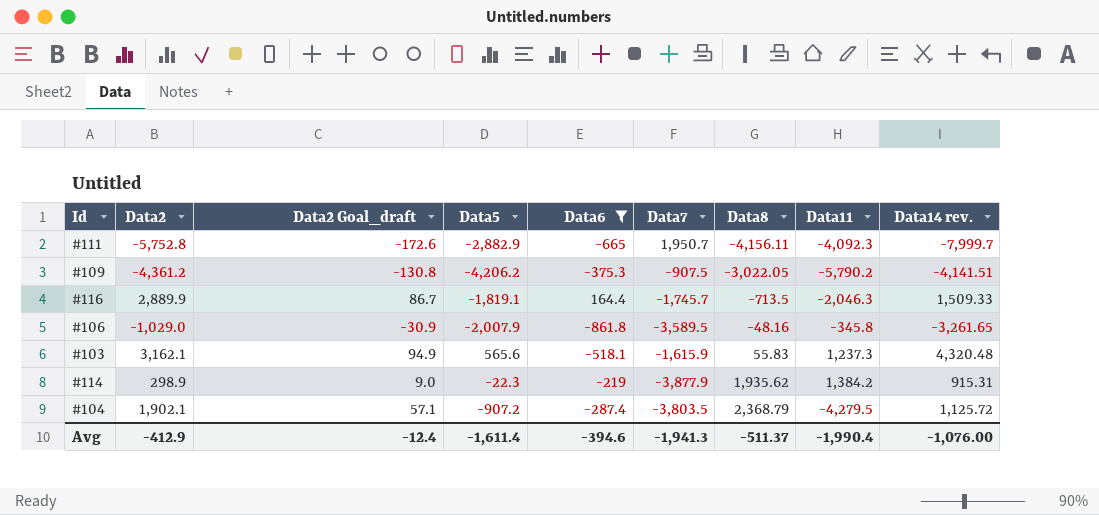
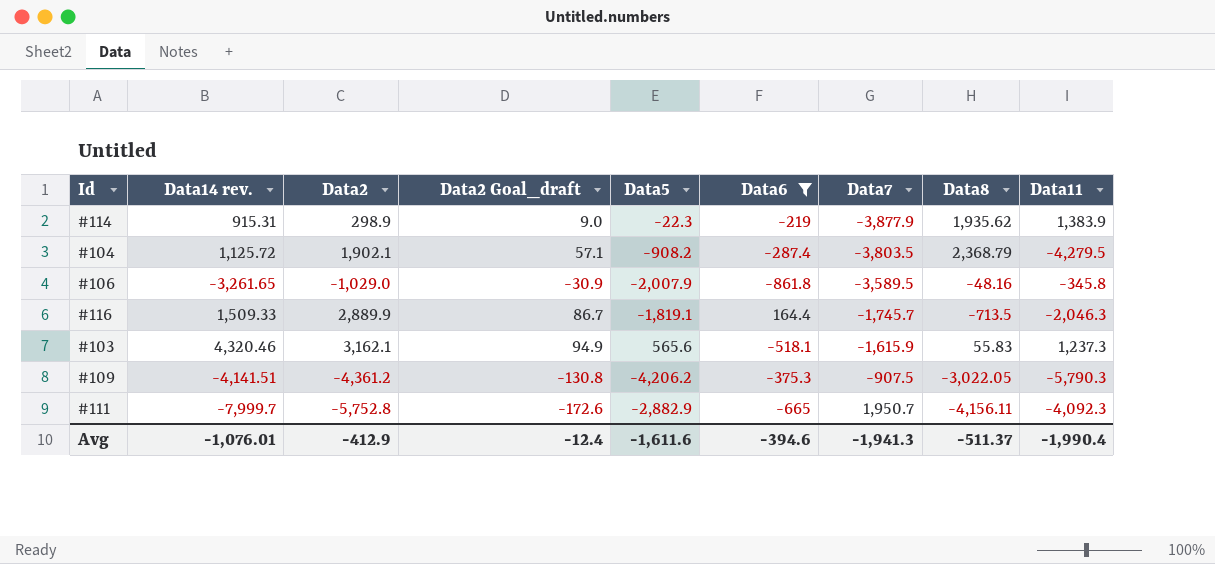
row order: Data8 ascending -> Data7 ascending
column Data14 rev. | position: 9 -> 2
#114 | Data11: 1,384.2 -> 1,383.9
#104 | Data5: -907.2 -> -908.2
#103 | Data14 rev.: 4,320.48 -> 4,320.46
#109 | Data11: -5,790.2 -> -5,790.3
Avg | Data14 rev.: -1,076.00 -> -1,076.01
Avg | Data5: -1,611.4 -> -1,611.6

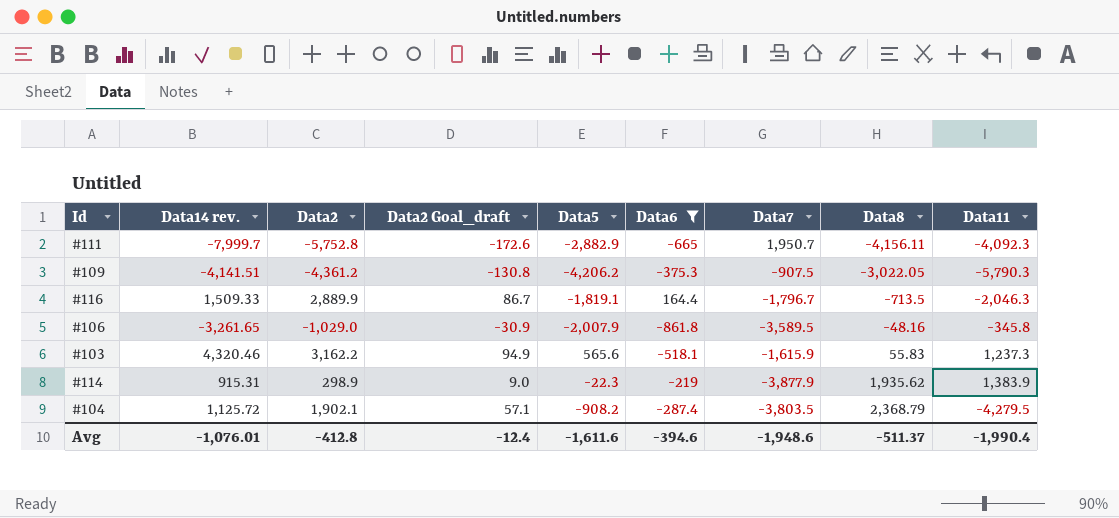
row order: Data7 ascending -> Data8 ascending
#116 | Data7: -1,745.7 -> -1,796.7
#103 | Data2: 3,162.1 -> 3,162.2
Avg | Data2: -412.9 -> -412.8
Avg | Data7: -1,941.3 -> -1,948.6

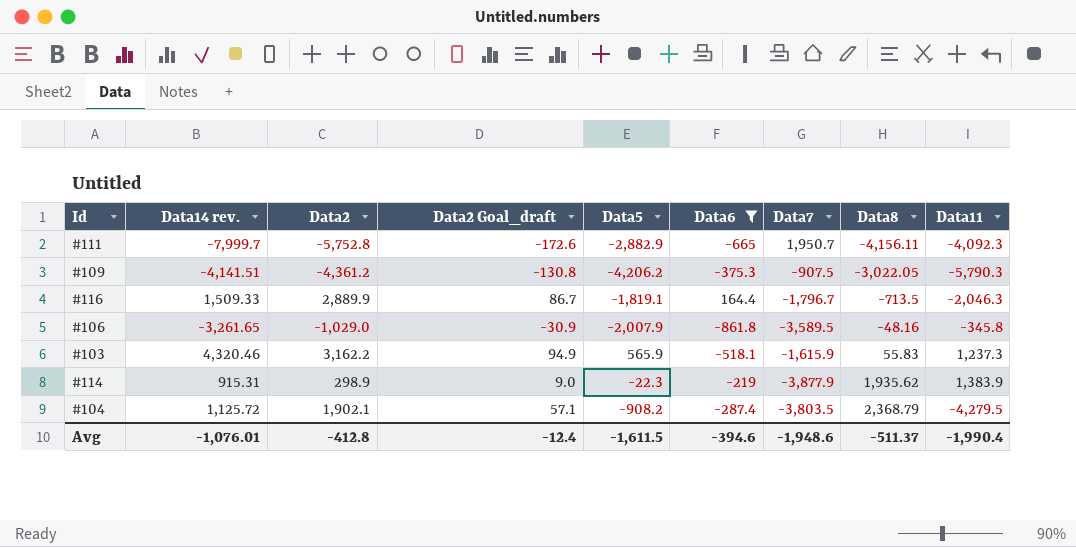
#103 | Data5: 565.6 -> 565.9
Avg | Data5: -1,611.6 -> -1,611.5

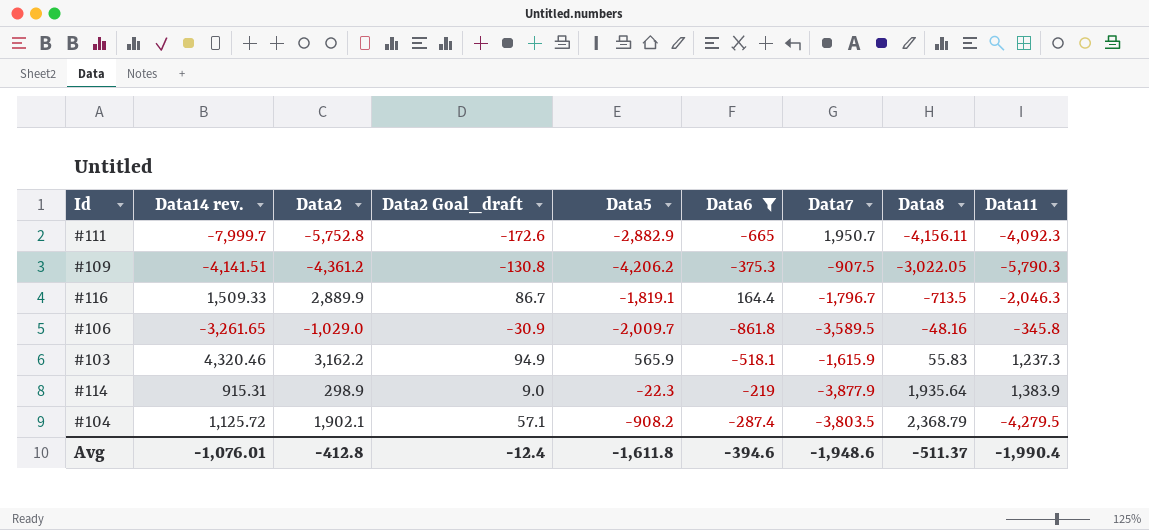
#106 | Data5: -2,007.9 -> -2,009.7
#114 | Data8: 1,935.62 -> 1,935.64
Avg | Data5: -1,611.5 -> -1,611.8

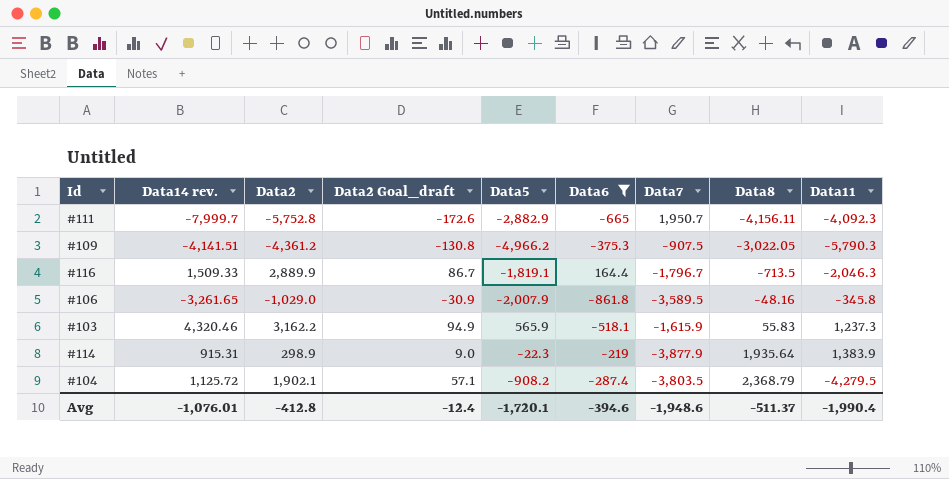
#109 | Data5: -4,206.2 -> -4,966.2
#106 | Data5: -2,009.7 -> -2,007.9
Avg | Data5: -1,611.8 -> -1,720.1

